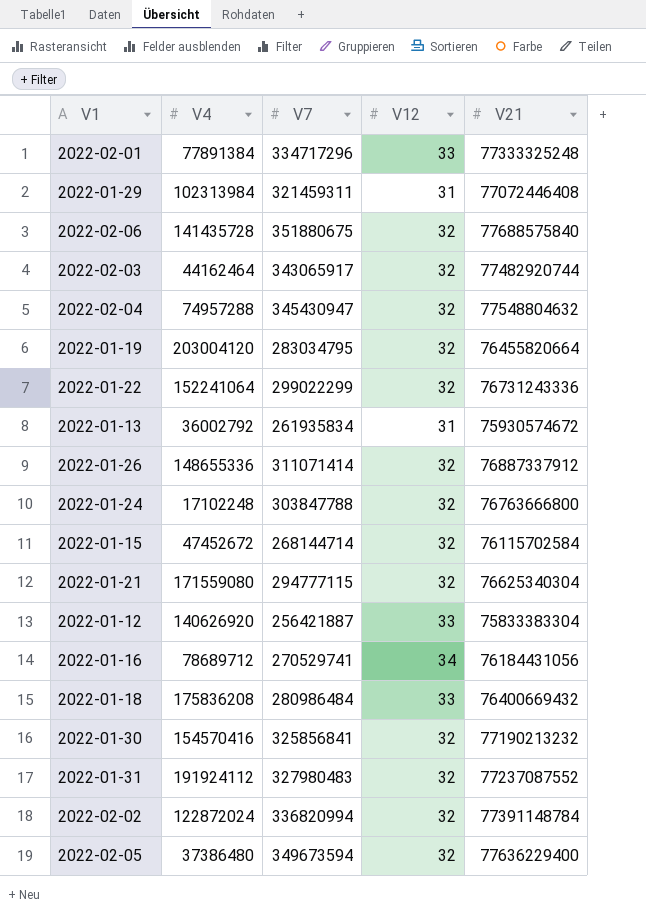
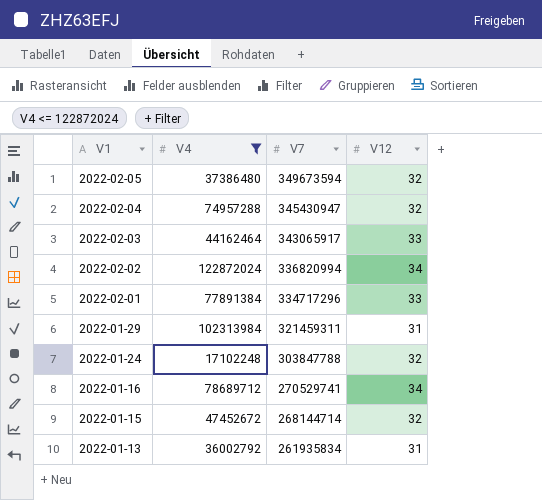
filter: none -> V4 <= 122872024
row order: none -> V1 descending
column V21 | position: 5 -> none
2022-02-03 | V12: 32 -> 33
2022-02-02 | V12: 32 -> 34

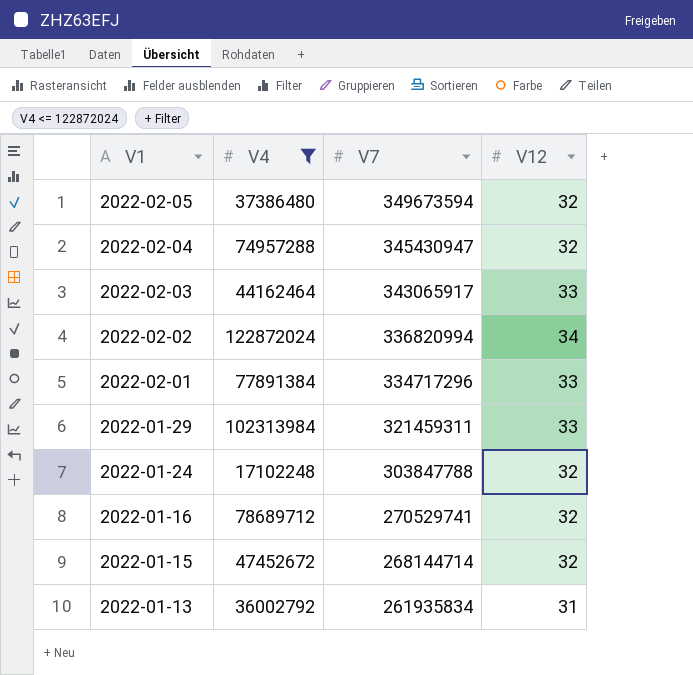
2022-01-29 | V12: 31 -> 33
2022-01-16 | V12: 34 -> 32

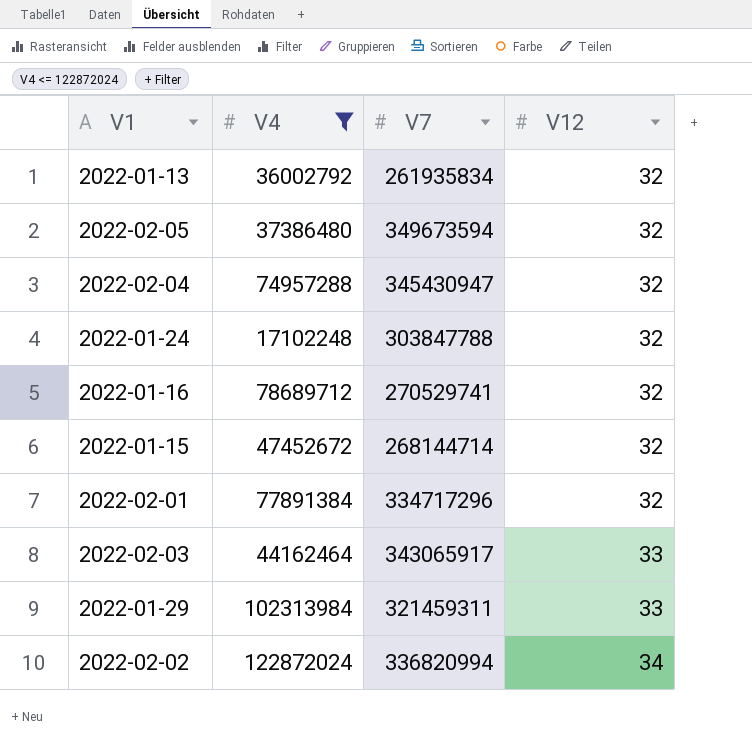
row order: V1 descending -> V12 ascending
2022-01-13 | V12: 31 -> 32
2022-02-01 | V12: 33 -> 32

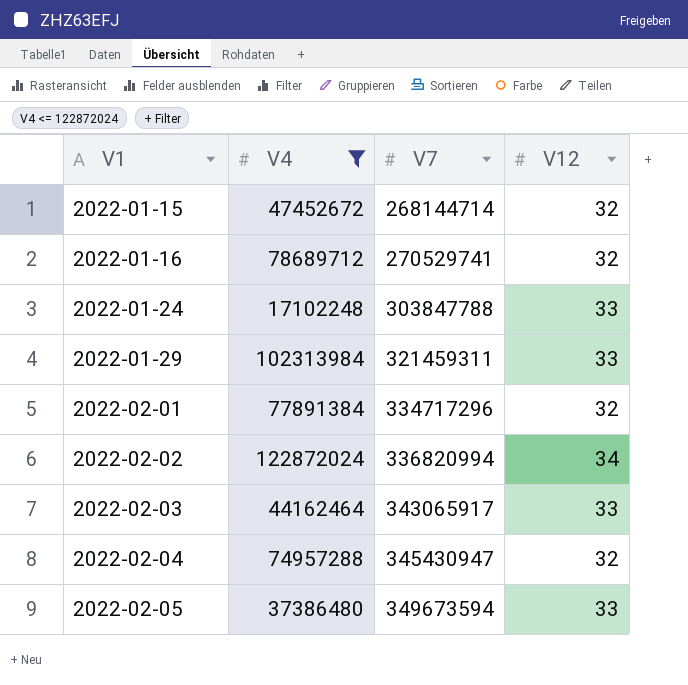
row order: V12 ascending -> V1 ascending
row 2022-01-13: 36002792 | 261935834 | 32 -> none
2022-01-24 | V12: 32 -> 33
2022-02-05 | V12: 32 -> 33

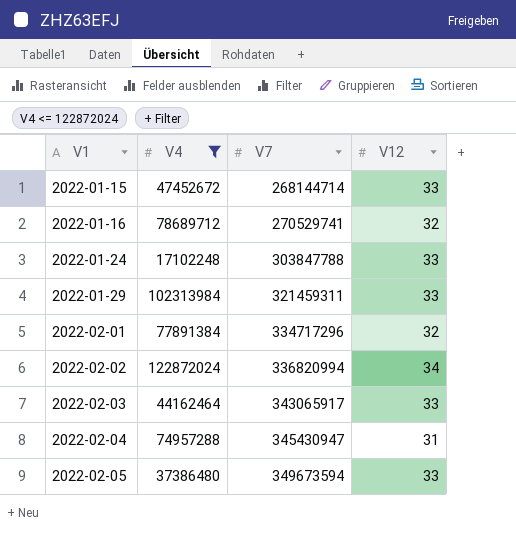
2022-01-15 | V12: 32 -> 33
2022-02-04 | V12: 32 -> 31

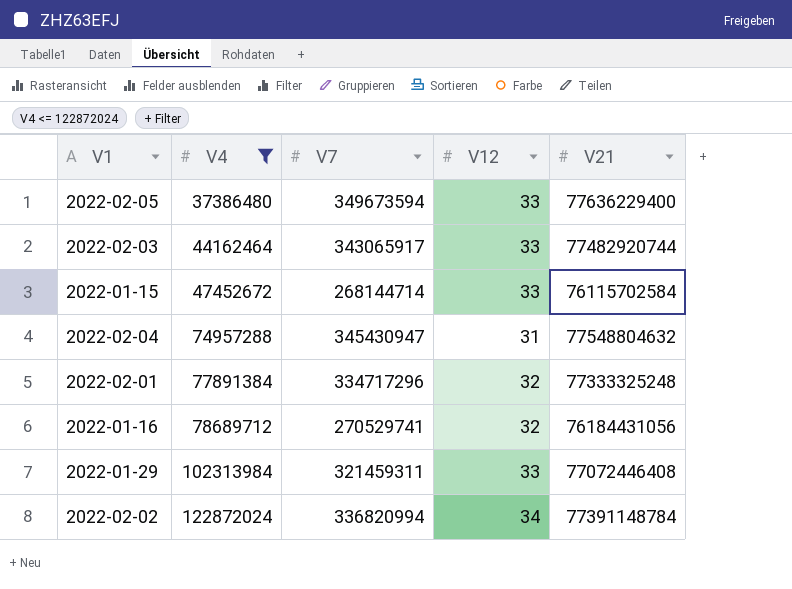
row order: V1 ascending -> V4 ascending
column V21 | position: none -> 5
row 2022-01-24: 17102248 | 303847788 | 33 -> none

